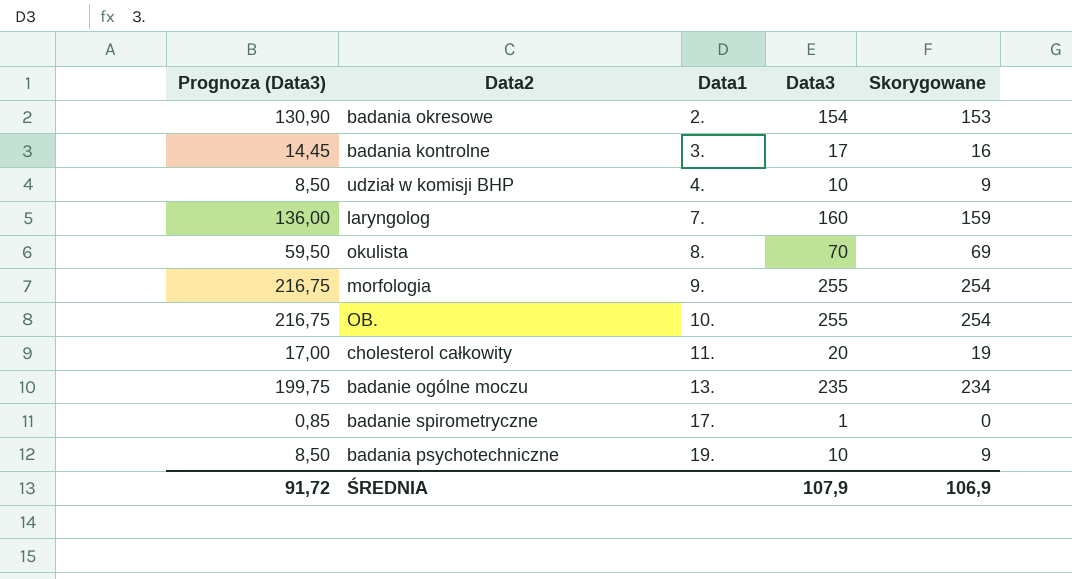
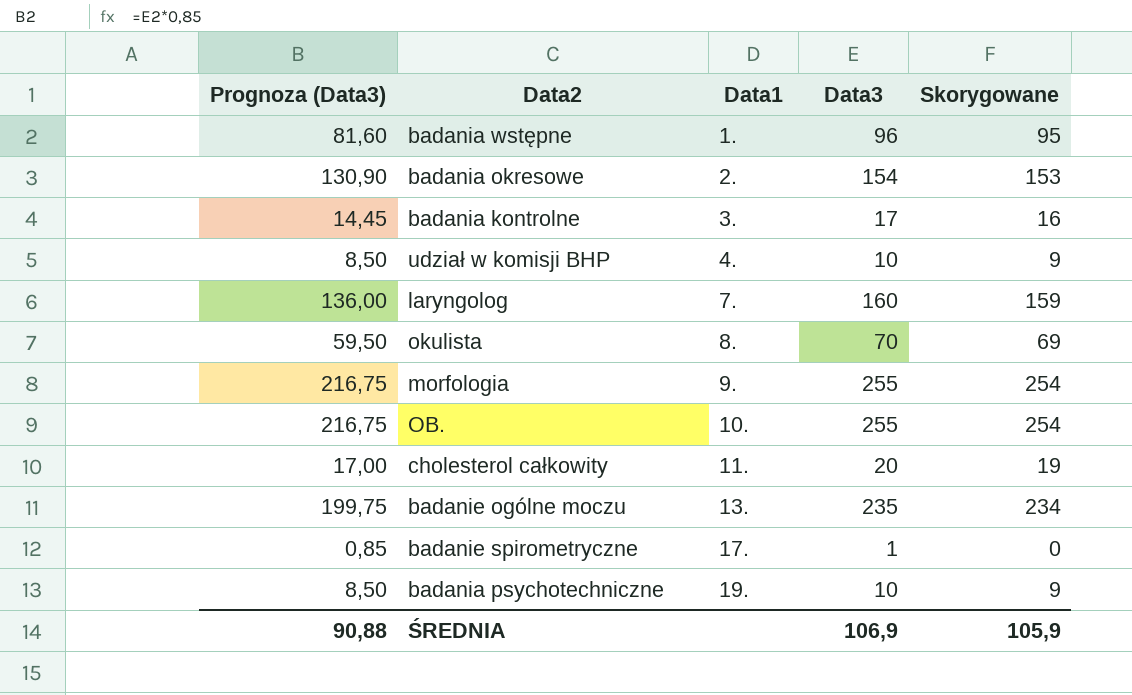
row badania wstępne: none -> 81,60 | 1. | 96 | 95
ŚREDNIA | Prognoza (Data3): 91,72 -> 90,88
ŚREDNIA | Data3: 107,9 -> 106,9
ŚREDNIA | Skorygowane: 106,9 -> 105,9

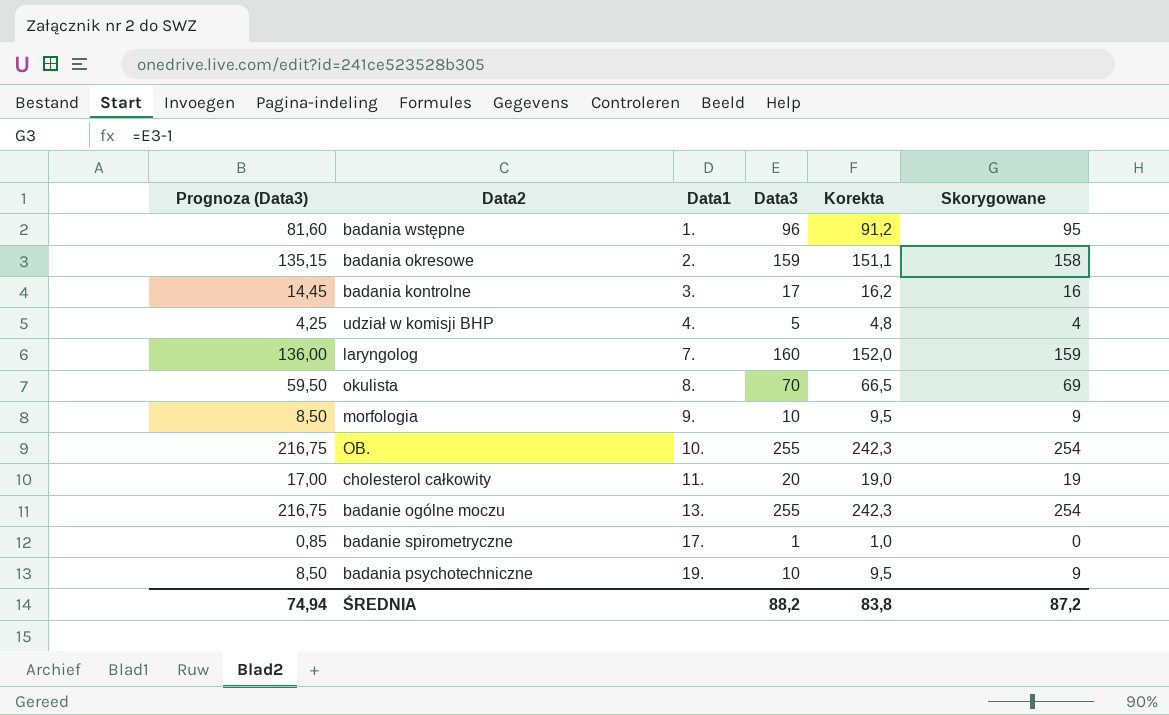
column Korekta | formula: none -> [Data3] * 0,95
badania okresowe | Prognoza (Data3): 130,90 -> 135,15
badania okresowe | Data3: 154 -> 159
badania okresowe | Skorygowane: 153 -> 158
udział w komisji BHP | Prognoza (Data3): 8,50 -> 4,25
udział w komisji BHP | Data3: 10 -> 5
udział w komisji BHP | Skorygowane: 9 -> 4
morfologia | Prognoza (Data3): 216,75 -> 8,50
morfologia | Data3: 255 -> 10
morfologia | Skorygowane: 254 -> 9
badanie ogólne moczu | Prognoza (Data3): 199,75 -> 216,75
badanie ogólne moczu | Data3: 235 -> 255
badanie ogólne moczu | Skorygowane: 234 -> 254
ŚREDNIA | Prognoza (Data3): 90,88 -> 74,94
ŚREDNIA | Data3: 106,9 -> 88,2
ŚREDNIA | Skorygowane: 105,9 -> 87,2

